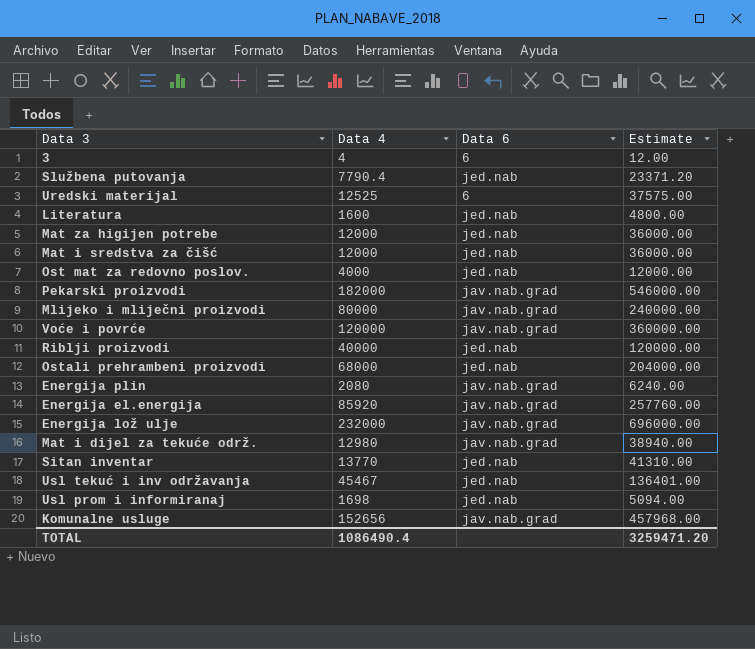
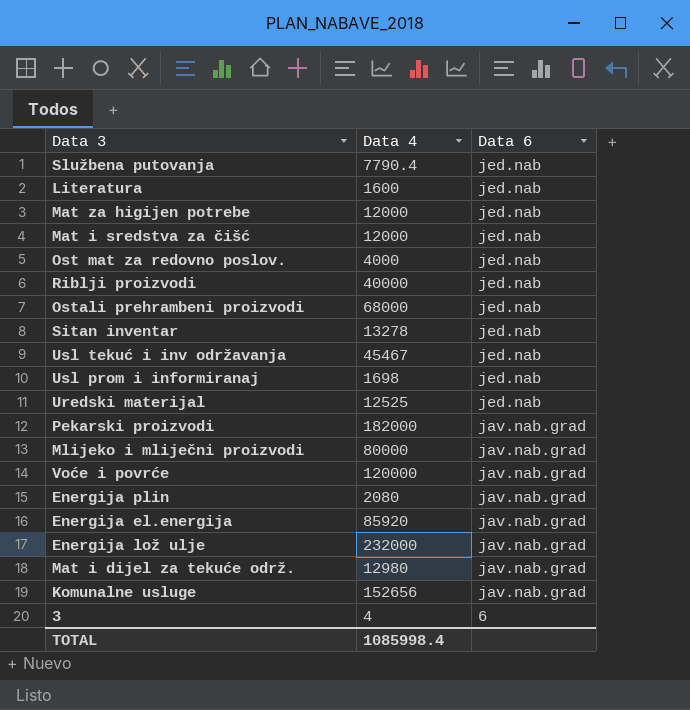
row order: none -> Data 6 descending
column Estimate | formula: [Data 4] * 3 -> none
Sitan inventar | Data 4: 13770 -> 13278
Uredski materijal | Data 6: 6 -> jed.nab
TOTAL | Data 4: 1086490.4 -> 1085998.4

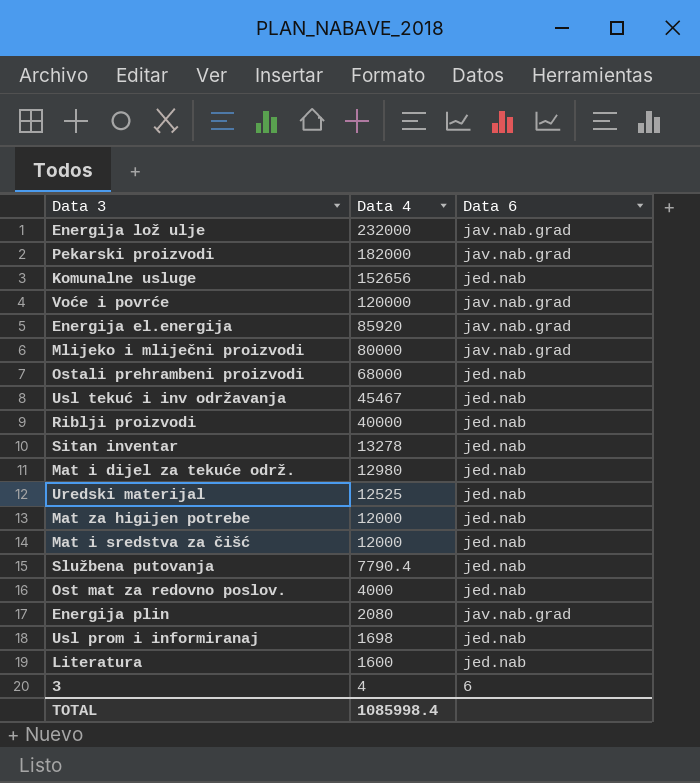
row order: Data 6 descending -> Data 4 descending
Komunalne usluge | Data 6: jav.nab.grad -> jed.nab
Mat i dijel za tekuće održ. | Data 6: jav.nab.grad -> jed.nab

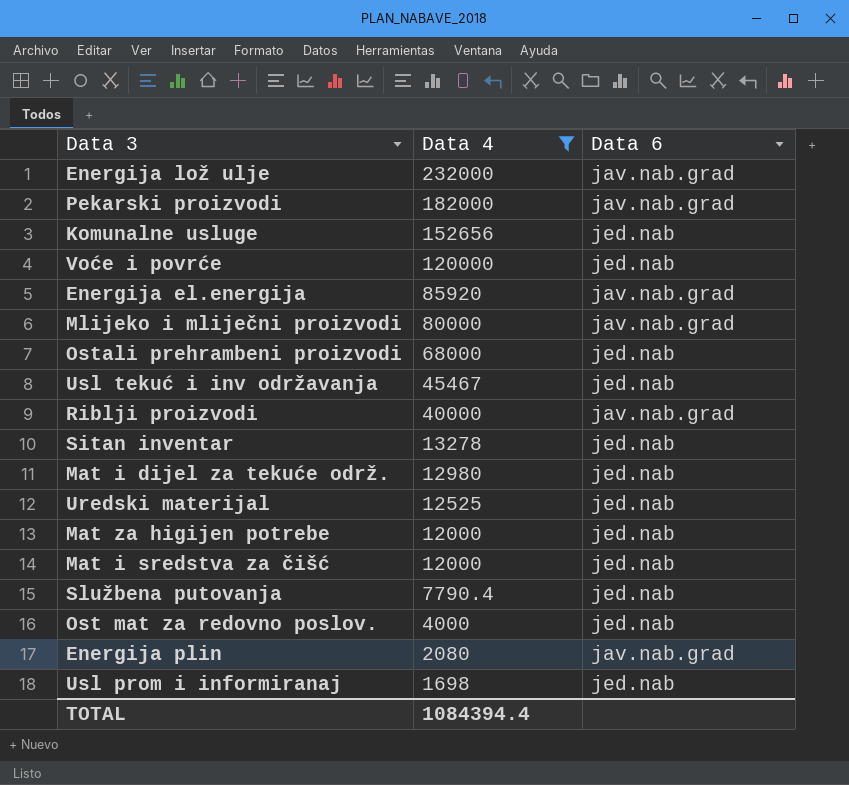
filter: none -> Data 4 >= 1698
Voće i povrće | Data 6: jav.nab.grad -> jed.nab
Riblji proizvodi | Data 6: jed.nab -> jav.nab.grad
TOTAL | Data 4: 1085998.4 -> 1084394.4

